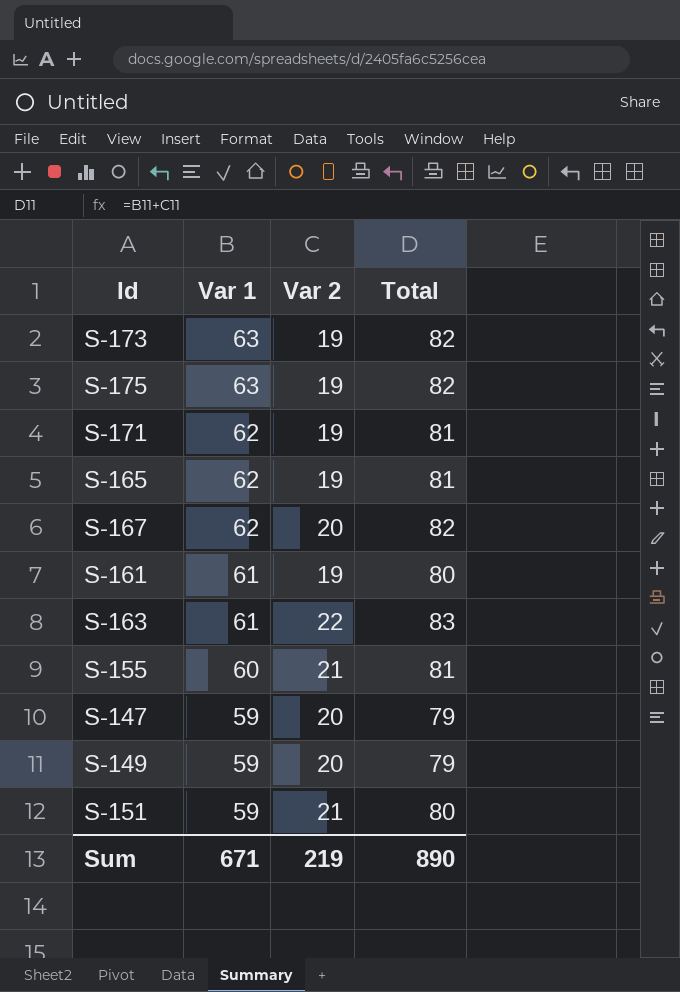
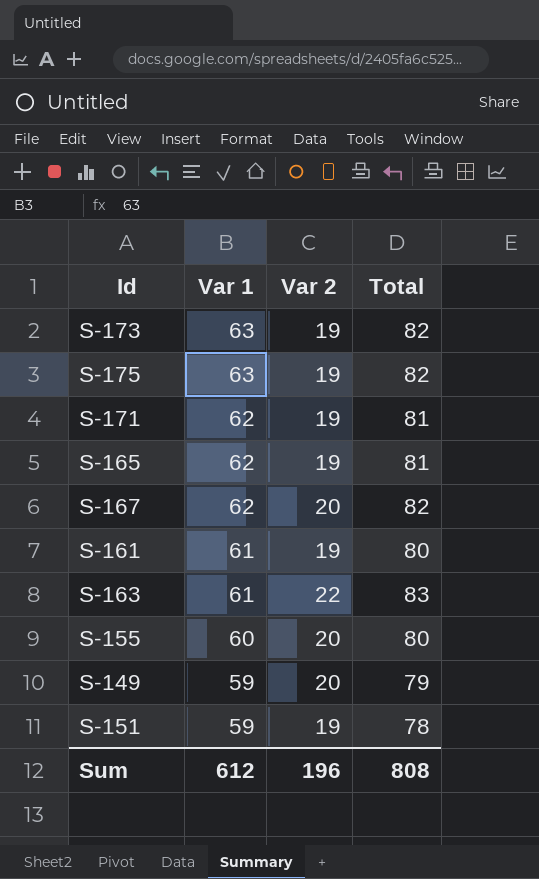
row S-147: 59 | 20 | 79 -> none
S-155 | Var 2: 21 -> 20
S-155 | Total: 81 -> 80
S-151 | Var 2: 21 -> 19
S-151 | Total: 80 -> 78
Sum | Var 1: 671 -> 612
Sum | Var 2: 219 -> 196
Sum | Total: 890 -> 808

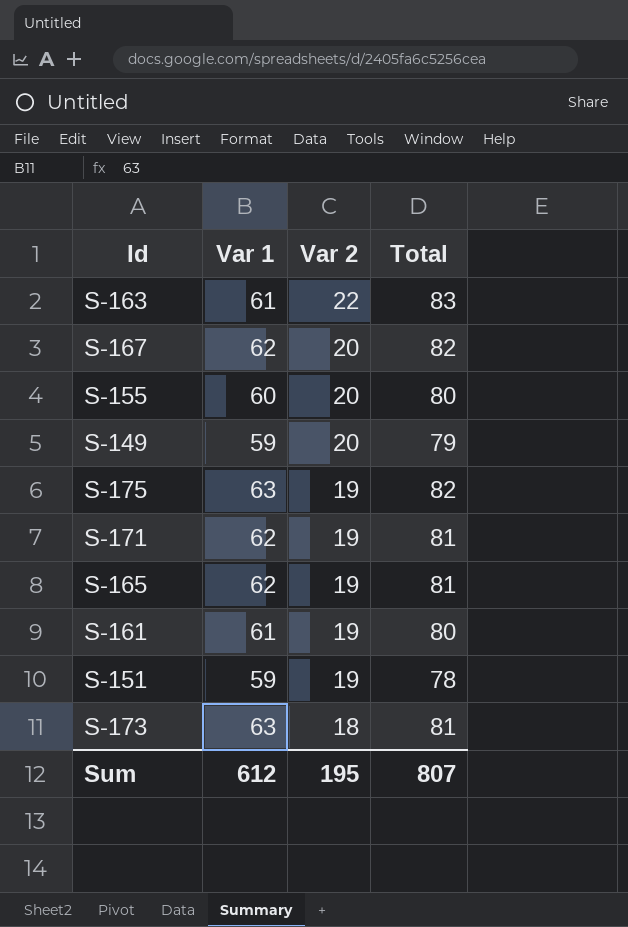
row order: Var 1 descending -> Var 2 descending
S-173 | Var 2: 19 -> 18
S-173 | Total: 82 -> 81
Sum | Var 2: 196 -> 195
Sum | Total: 808 -> 807

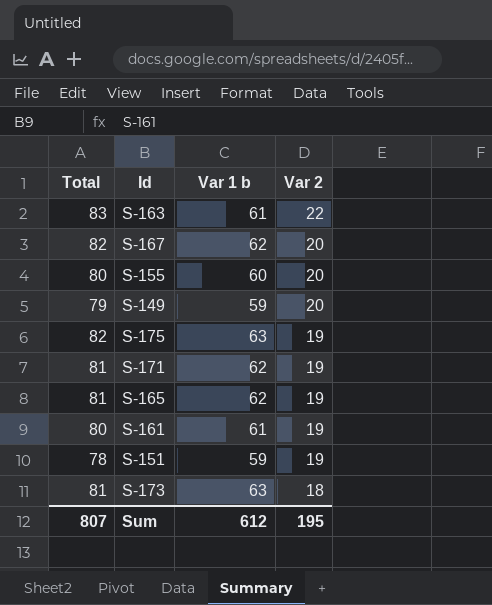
column Total | position: 4 -> 1
column name: Var 1 -> Var 1 b

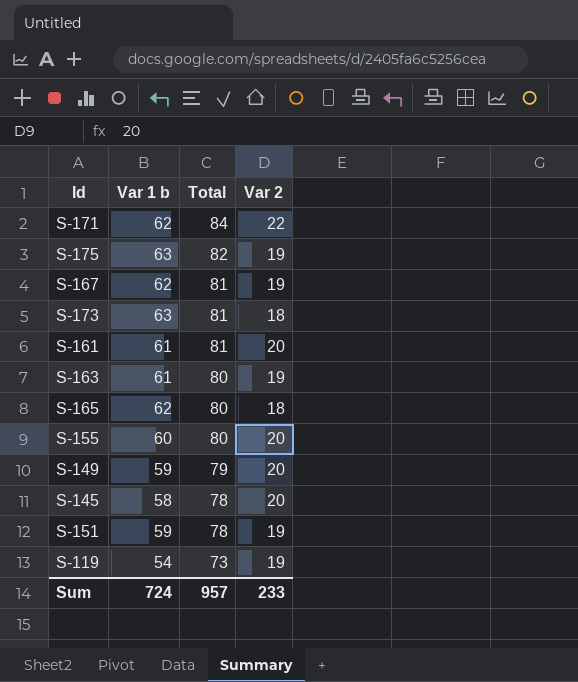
row order: Var 2 descending -> Total descending
column Total | position: 1 -> 3
S-171 | Total: 81 -> 84
S-171 | Var 2: 19 -> 22
S-167 | Total: 82 -> 81
S-167 | Var 2: 20 -> 19
S-161 | Total: 80 -> 81
S-161 | Var 2: 19 -> 20
S-163 | Total: 83 -> 80
S-163 | Var 2: 22 -> 19
S-165 | Total: 81 -> 80
S-165 | Var 2: 19 -> 18
row S-145: none -> 58 | 78 | 20
row S-119: none -> 54 | 73 | 19
Sum | Var 1 b: 612 -> 724
Sum | Total: 807 -> 957
Sum | Var 2: 195 -> 233

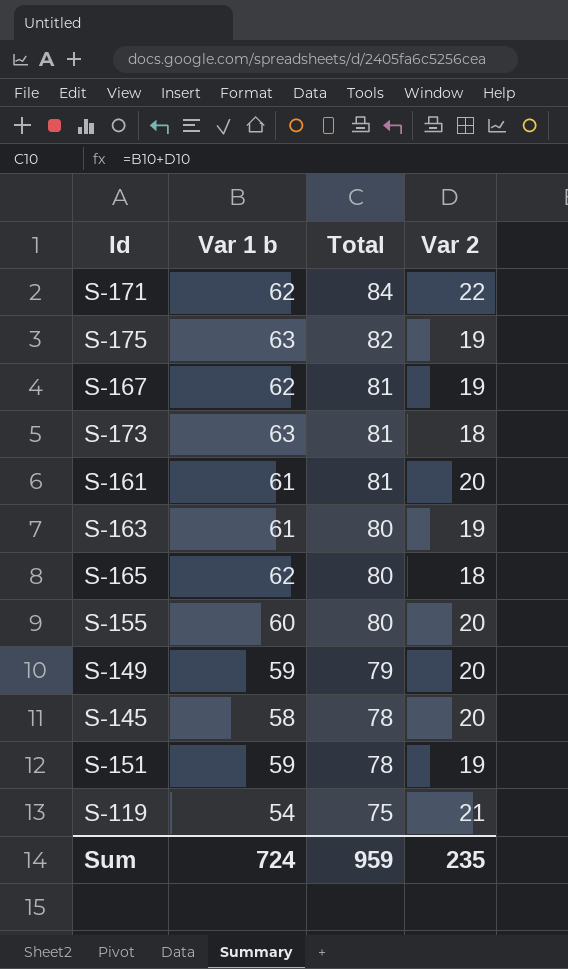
S-119 | Total: 73 -> 75
S-119 | Var 2: 19 -> 21
Sum | Total: 957 -> 959
Sum | Var 2: 233 -> 235

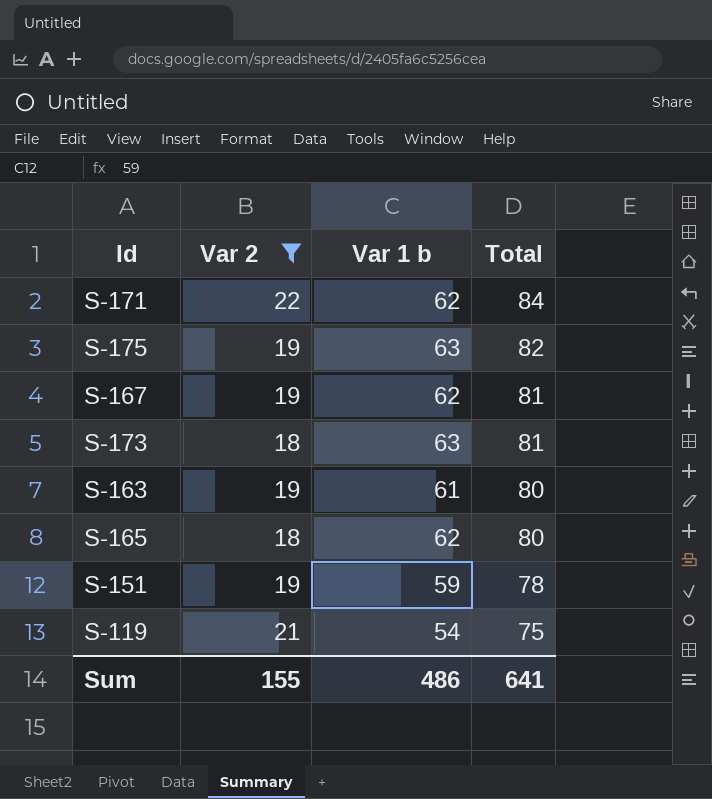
filter: none -> Var 2 != 20
column Var 2 | position: 4 -> 2
Sum | Var 2: 235 -> 155
Sum | Var 1 b: 724 -> 486
Sum | Total: 959 -> 641

